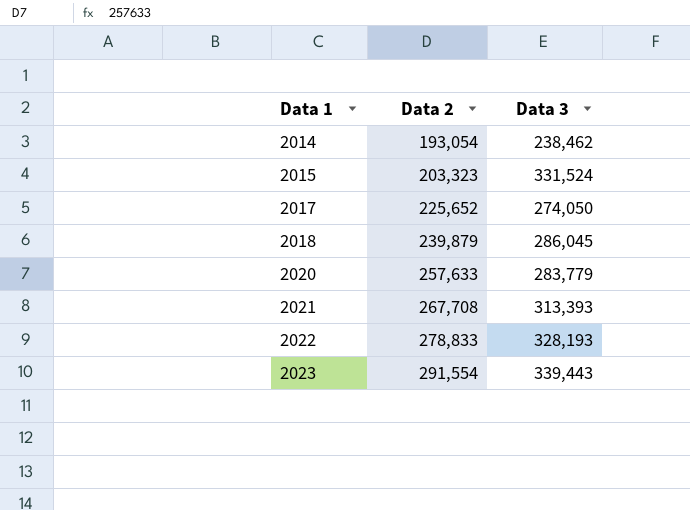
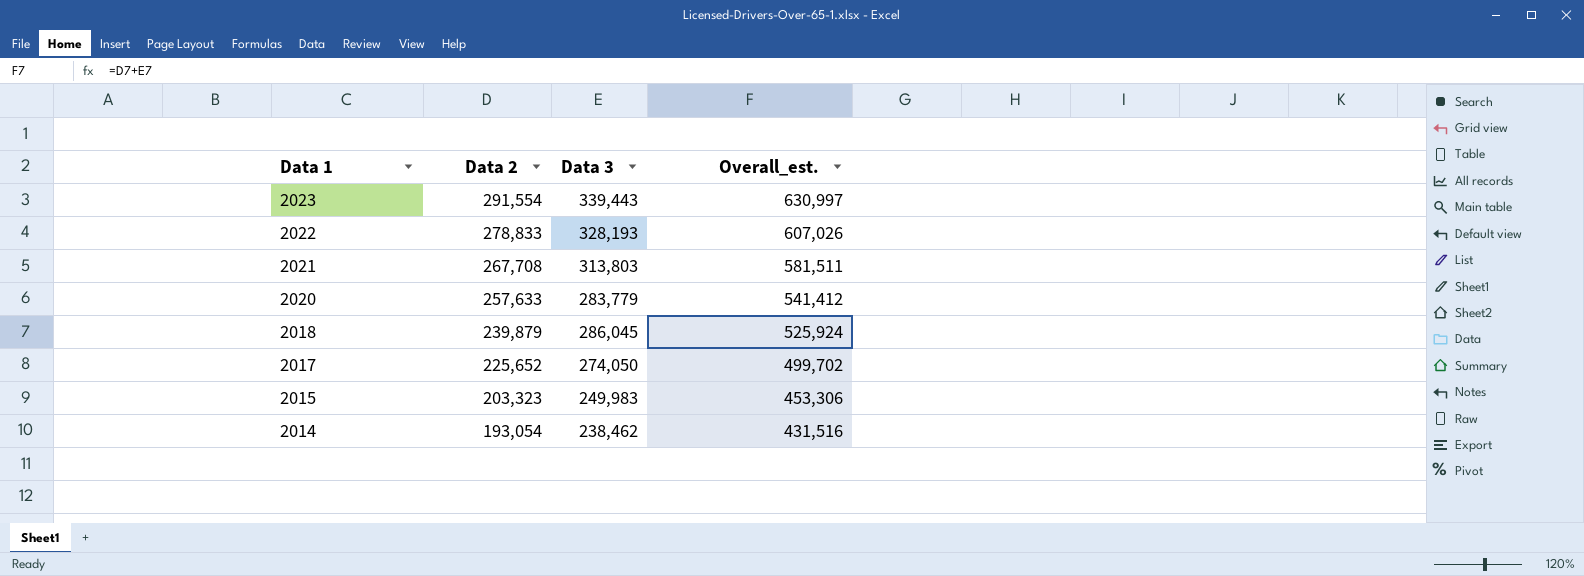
row order: Data 1 ascending -> Data 1 descending
column Overall_est. | formula: none -> [Data 2] + [Data 3]
2021 | Data 3: 313,393 -> 313,803
2015 | Data 3: 331,524 -> 249,983

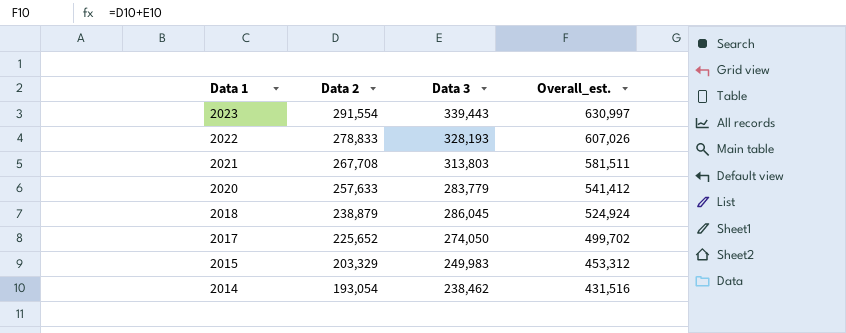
2018 | Data 2: 239,879 -> 238,879
2018 | Overall_est.: 525,924 -> 524,924
2015 | Data 2: 203,323 -> 203,329
2015 | Overall_est.: 453,306 -> 453,312

